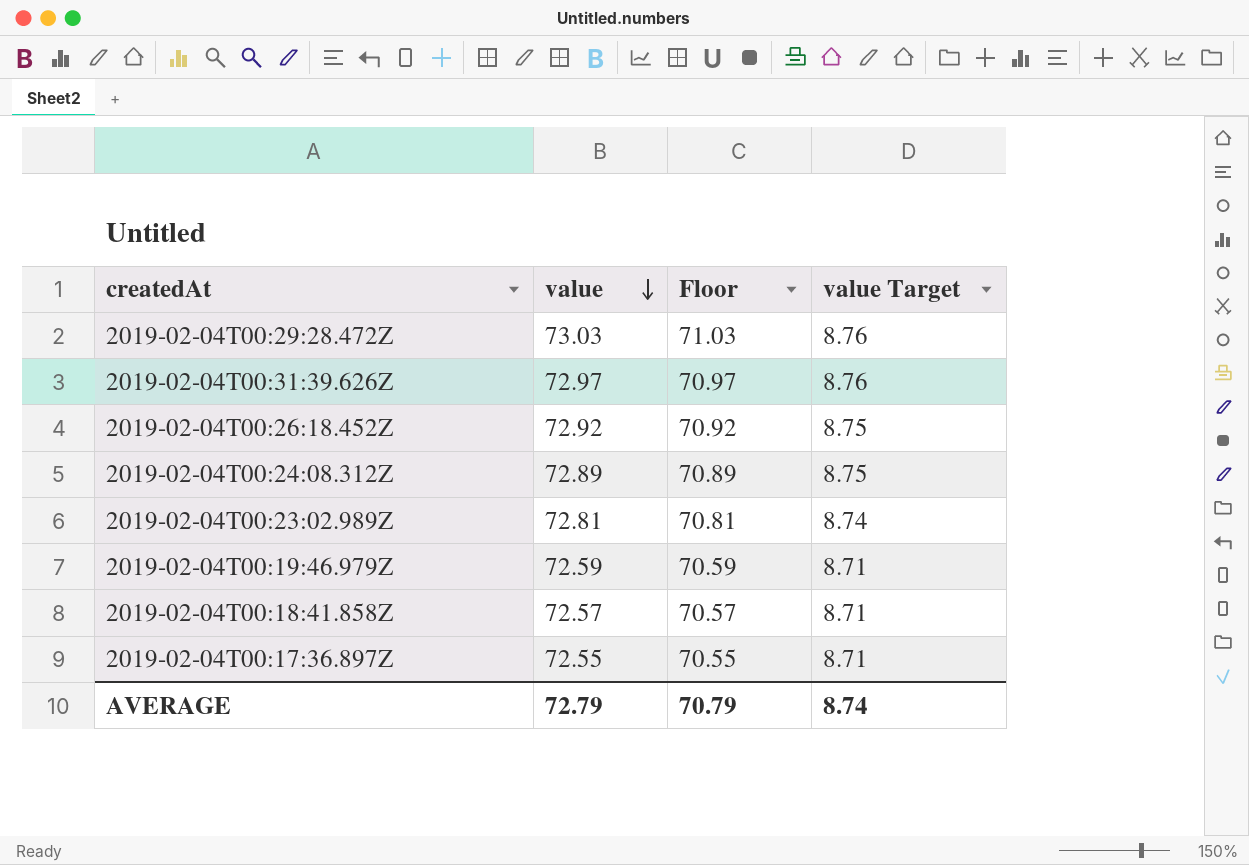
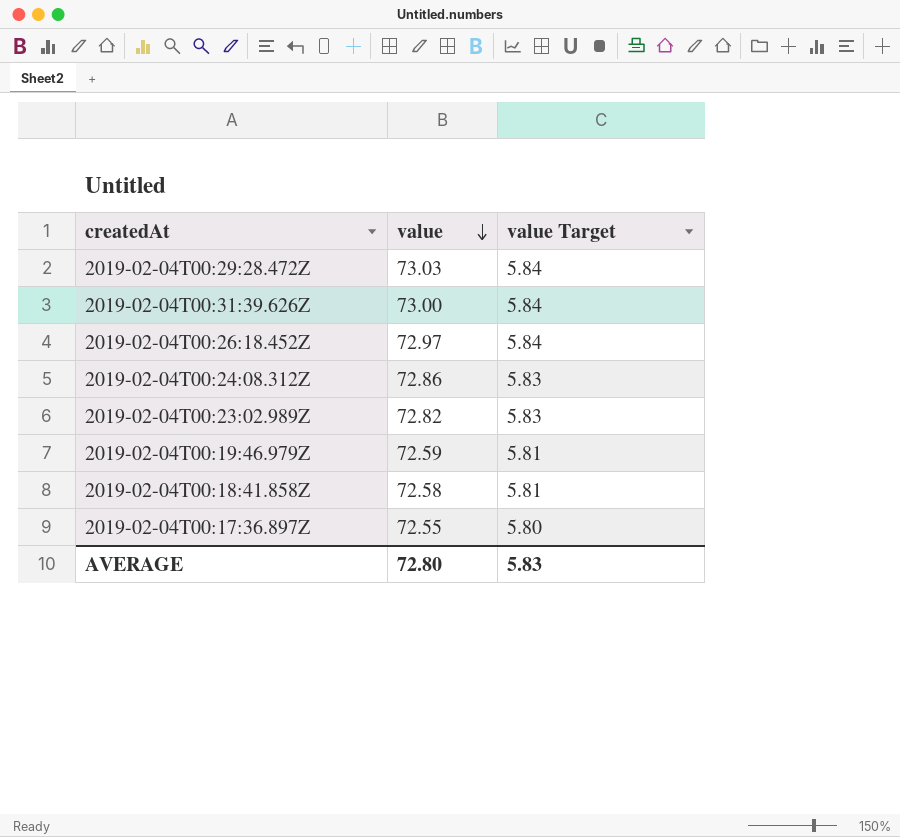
column Floor | formula: [value] - 2 -> none
column value Target | formula: [value] * 0.12 -> [value] * 0.08
2019-02-04T00:31:39.626Z | value: 72.97 -> 73.00
2019-02-04T00:26:18.452Z | value: 72.92 -> 72.97
2019-02-04T00:24:08.312Z | value: 72.89 -> 72.86
2019-02-04T00:23:02.989Z | value: 72.81 -> 72.82
2019-02-04T00:18:41.858Z | value: 72.57 -> 72.58
AVERAGE | value: 72.79 -> 72.80
AVERAGE | value Target: 8.74 -> 5.83

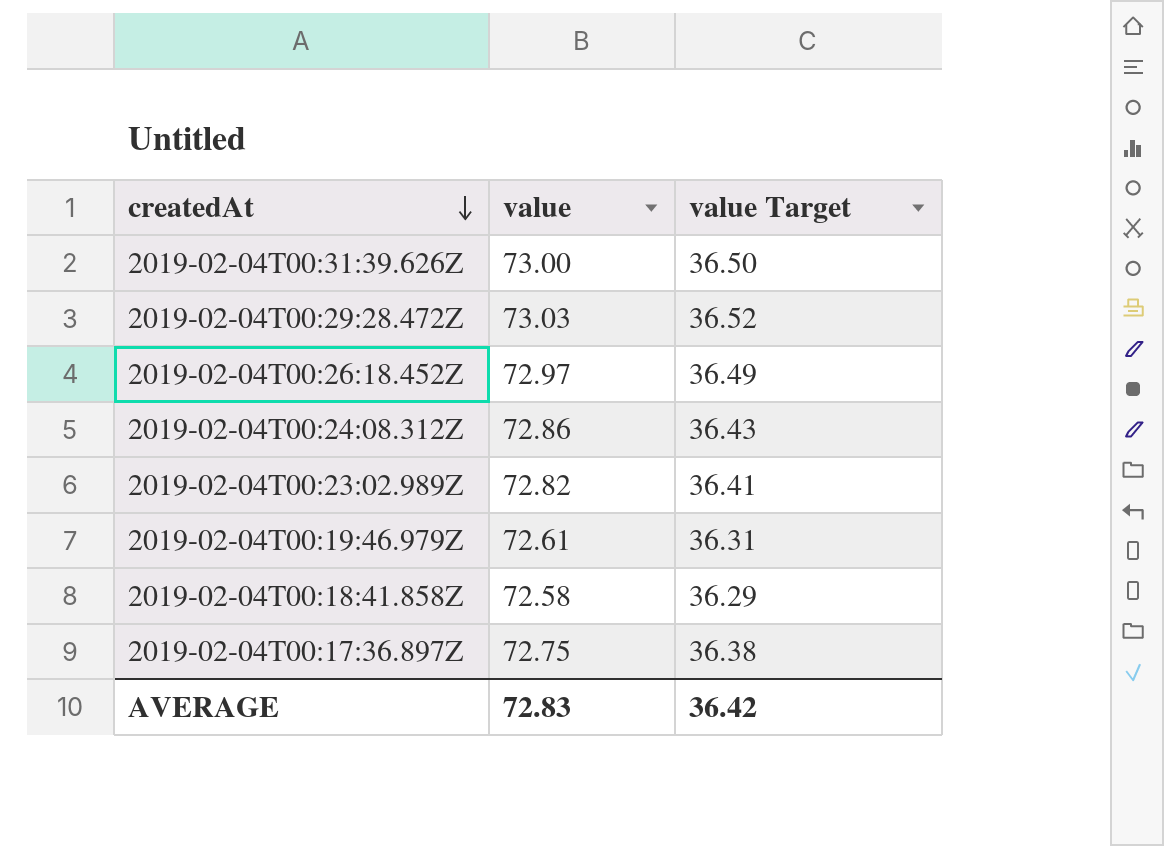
row order: value descending -> createdAt descending
column value Target | formula: [value] * 0.08 -> [value] * 0.5
2019-02-04T00:19:46.979Z | value: 72.59 -> 72.61
2019-02-04T00:17:36.897Z | value: 72.55 -> 72.75
AVERAGE | value: 72.80 -> 72.83
AVERAGE | value Target: 5.83 -> 36.42

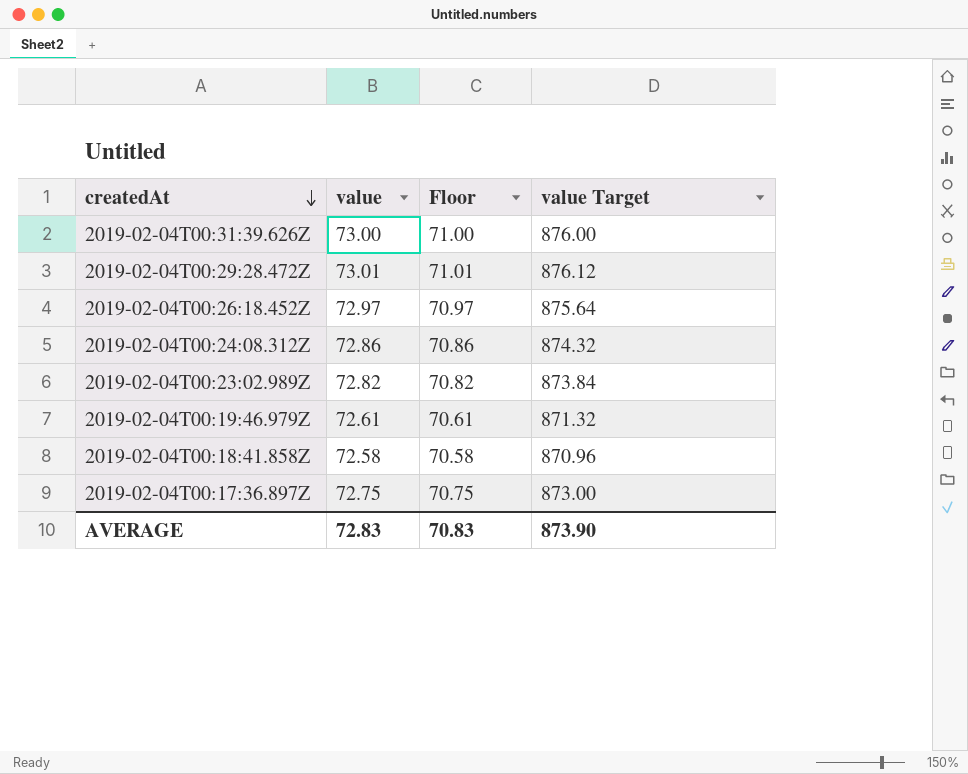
column Floor | formula: none -> [value] - 2
column value Target | formula: [value] * 0.5 -> [value] * 12
2019-02-04T00:29:28.472Z | value: 73.03 -> 73.01
AVERAGE | value Target: 36.42 -> 873.90

